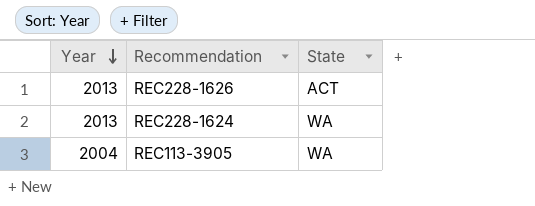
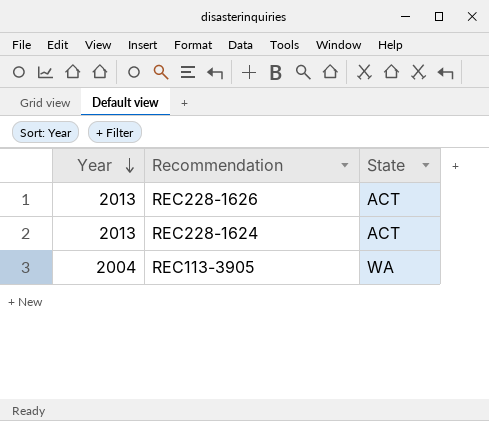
REC228-1624 | State: WA -> ACT

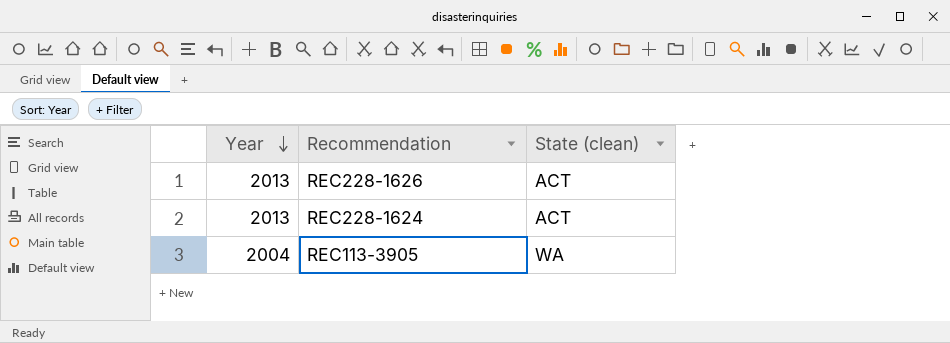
column name: State -> State (clean)

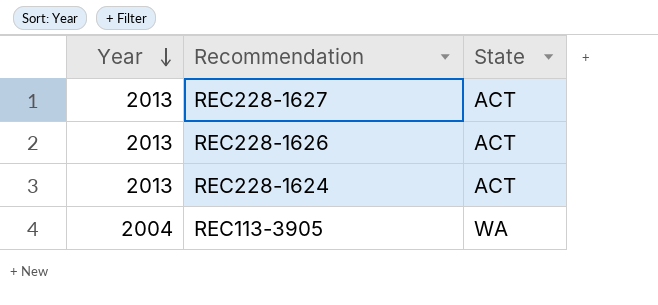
column name: State (clean) -> State
row REC228-1627: none -> 2013 | ACT

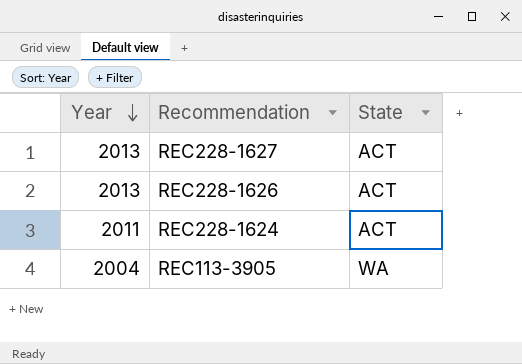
REC228-1624 | Year: 2013 -> 2011

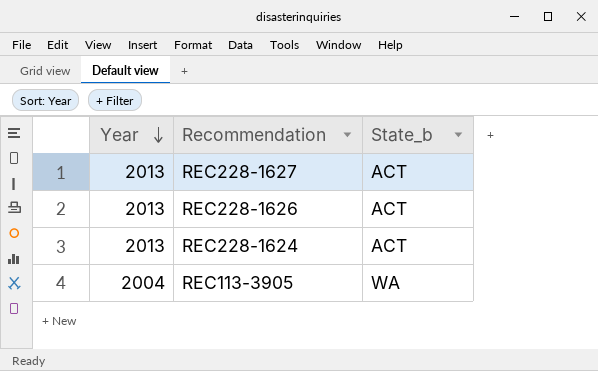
column name: State -> State_b
REC228-1624 | Year: 2011 -> 2013

